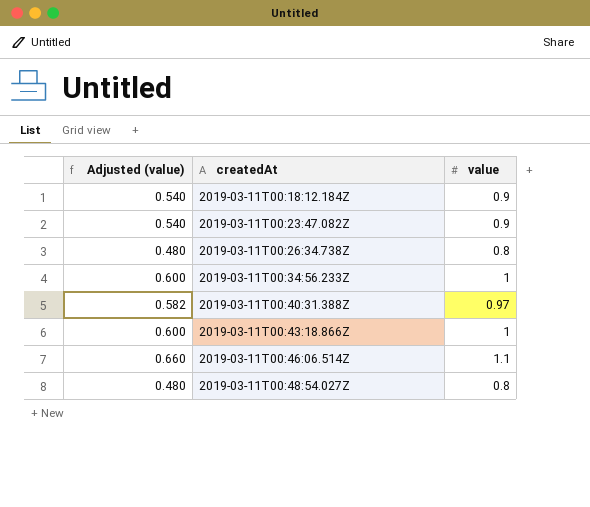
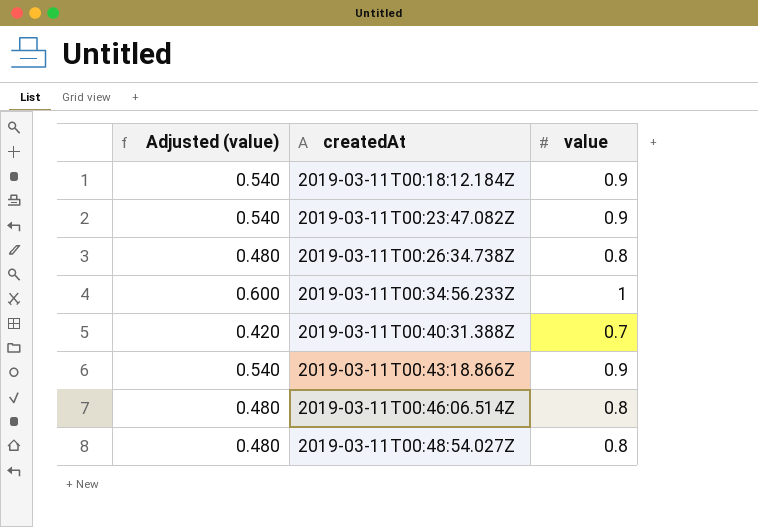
2019-03-11T00:40:31.388Z | Adjusted (value): 0.582 -> 0.420
2019-03-11T00:40:31.388Z | value: 0.97 -> 0.7
2019-03-11T00:43:18.866Z | Adjusted (value): 0.600 -> 0.540
2019-03-11T00:43:18.866Z | value: 1 -> 0.9
2019-03-11T00:46:06.514Z | Adjusted (value): 0.660 -> 0.480
2019-03-11T00:46:06.514Z | value: 1.1 -> 0.8

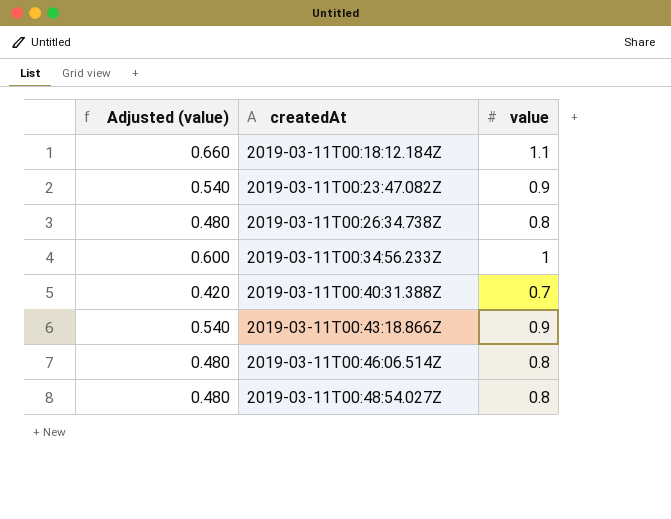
2019-03-11T00:18:12.184Z | Adjusted (value): 0.540 -> 0.660
2019-03-11T00:18:12.184Z | value: 0.9 -> 1.1

